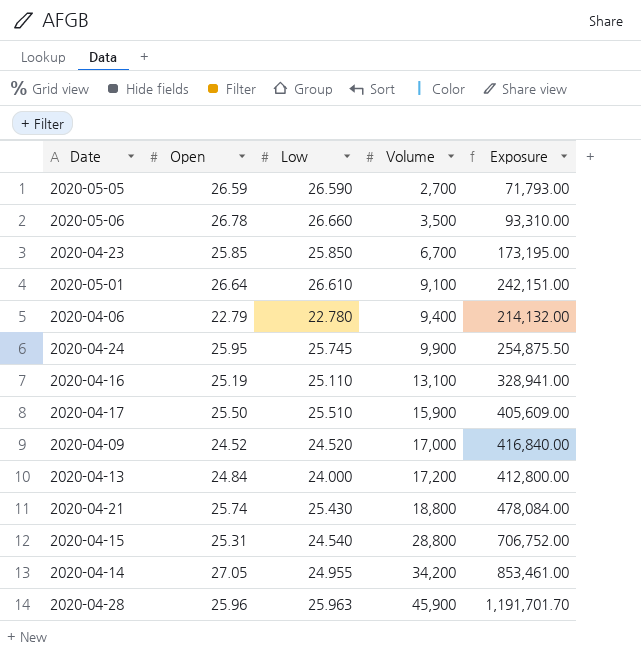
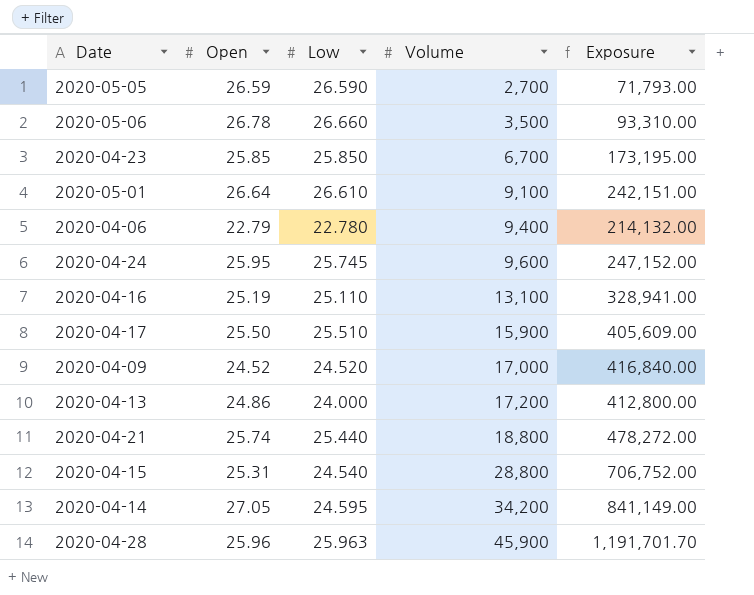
2020-04-24 | Volume: 9,900 -> 9,600
2020-04-24 | Exposure: 254,875.50 -> 247,152.00
2020-04-13 | Open: 24.84 -> 24.86
2020-04-21 | Low: 25.430 -> 25.440
2020-04-21 | Exposure: 478,084.00 -> 478,272.00
2020-04-14 | Low: 24.955 -> 24.595
2020-04-14 | Exposure: 853,461.00 -> 841,149.00

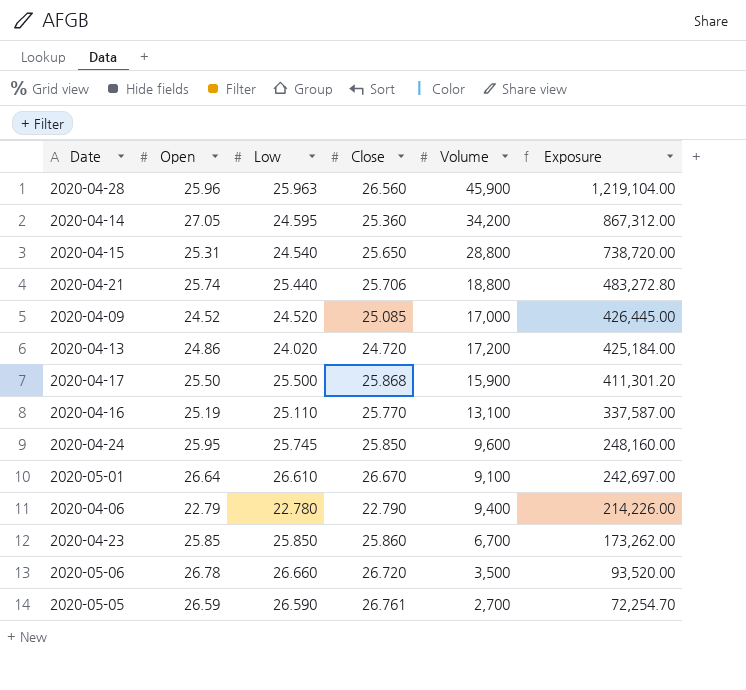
row order: Volume ascending -> Exposure descending
column Close | position: none -> 4
column Exposure | formula: [Low] * [Volume] -> [Close] * [Volume]
2020-04-13 | Low: 24.000 -> 24.020
2020-04-17 | Low: 25.510 -> 25.500

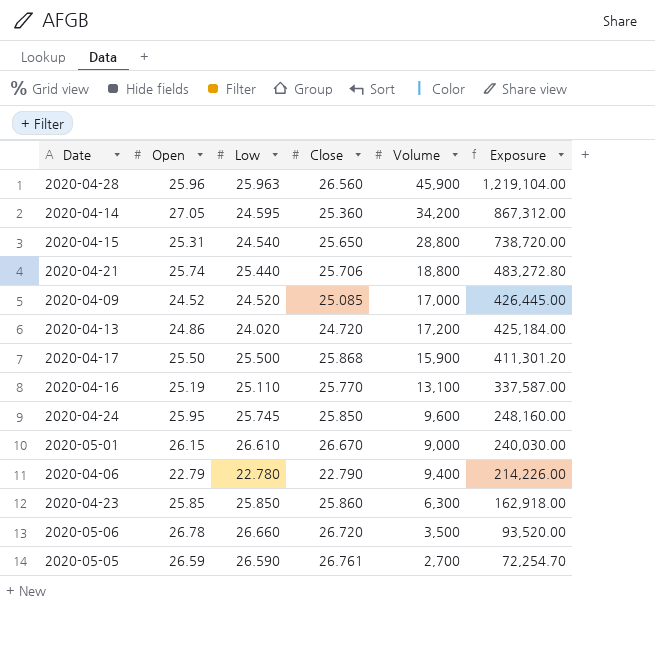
2020-05-01 | Open: 26.64 -> 26.15
2020-05-01 | Volume: 9,100 -> 9,000
2020-05-01 | Exposure: 242,697.00 -> 240,030.00
2020-04-23 | Volume: 6,700 -> 6,300
2020-04-23 | Exposure: 173,262.00 -> 162,918.00

